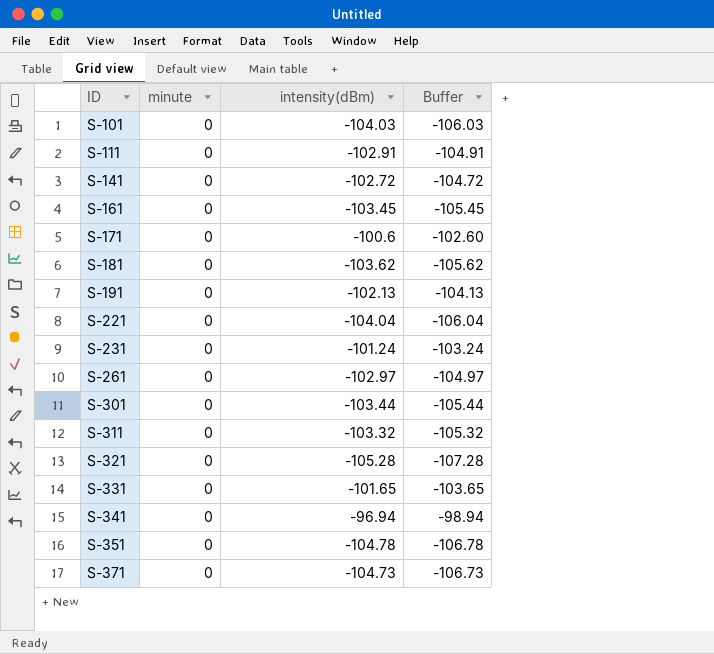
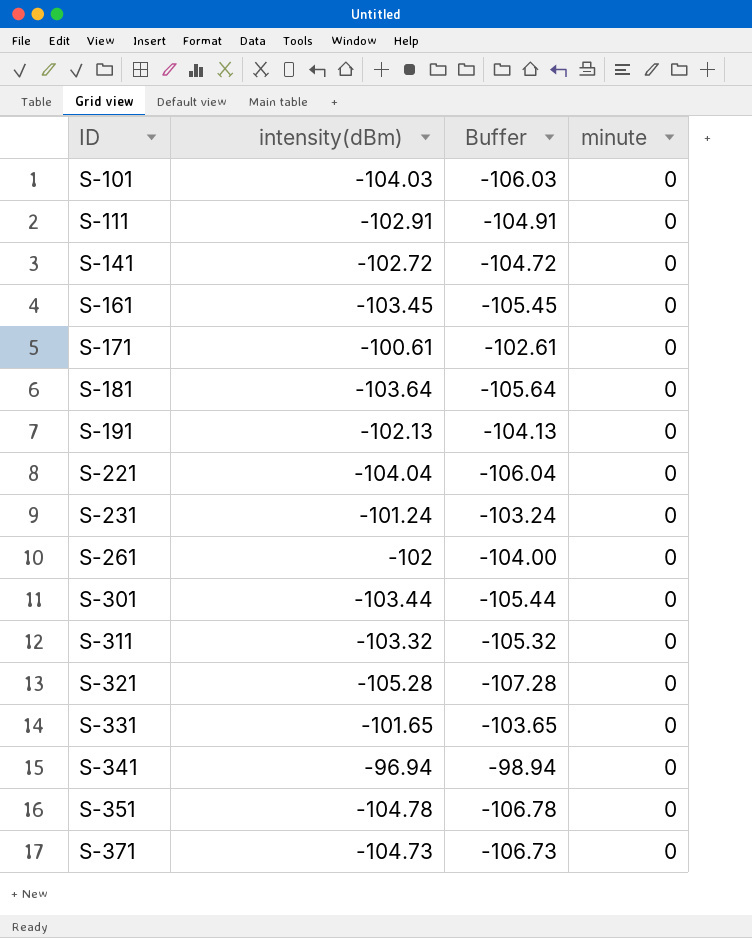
column minute | position: 2 -> 4
S-171 | intensity(dBm): -100.6 -> -100.61
S-171 | Buffer: -102.60 -> -102.61
S-181 | intensity(dBm): -103.62 -> -103.64
S-181 | Buffer: -105.62 -> -105.64
S-261 | intensity(dBm): -102.97 -> -102
S-261 | Buffer: -104.97 -> -104.00

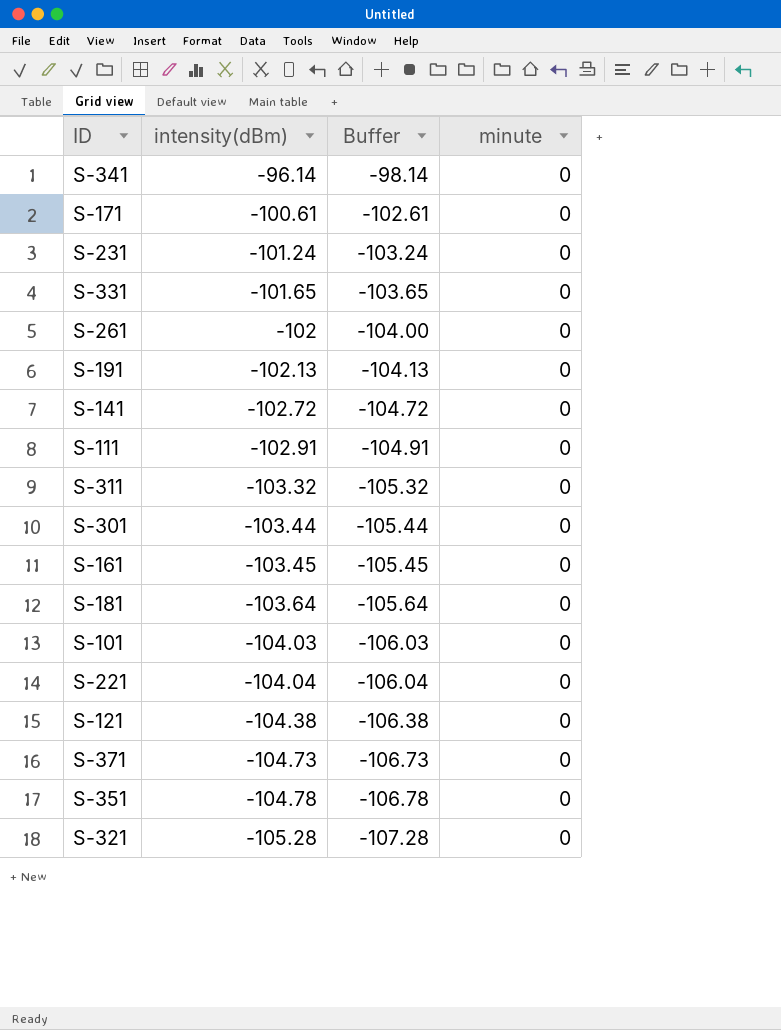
row order: ID ascending -> intensity(dBm) descending
S-341 | intensity(dBm): -96.94 -> -96.14
S-341 | Buffer: -98.94 -> -98.14
row S-121: none -> -104.38 | -106.38 | 0

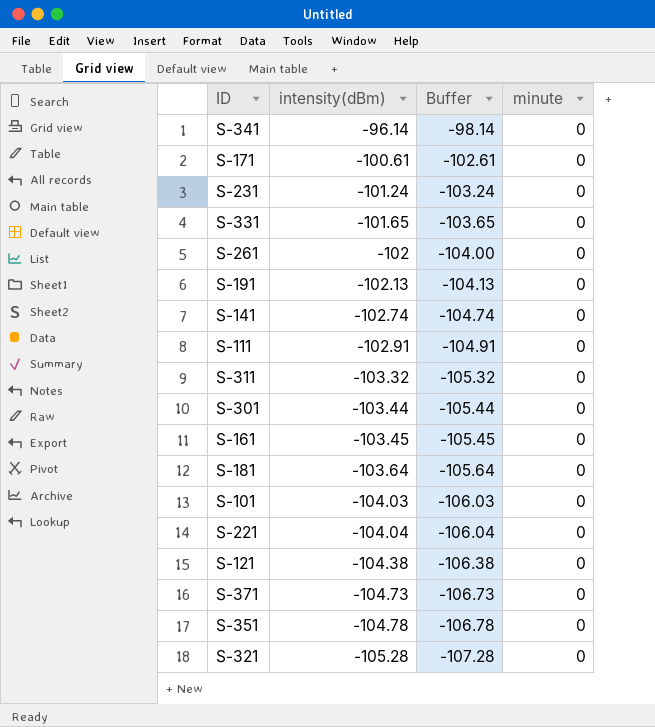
S-141 | intensity(dBm): -102.72 -> -102.74
S-141 | Buffer: -104.72 -> -104.74

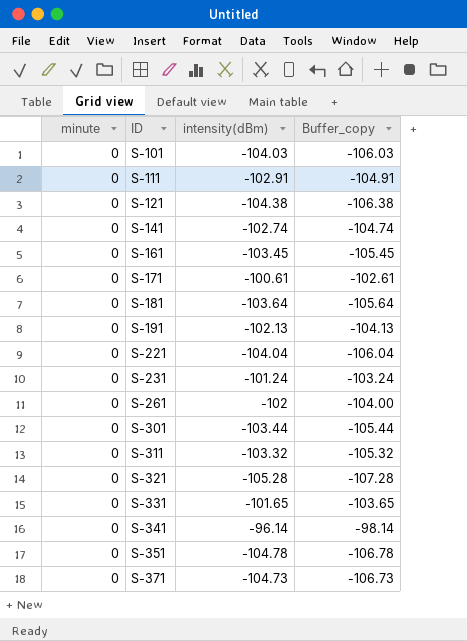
row order: intensity(dBm) descending -> ID ascending
column minute | position: 4 -> 1
column name: Buffer -> Buffer_copy

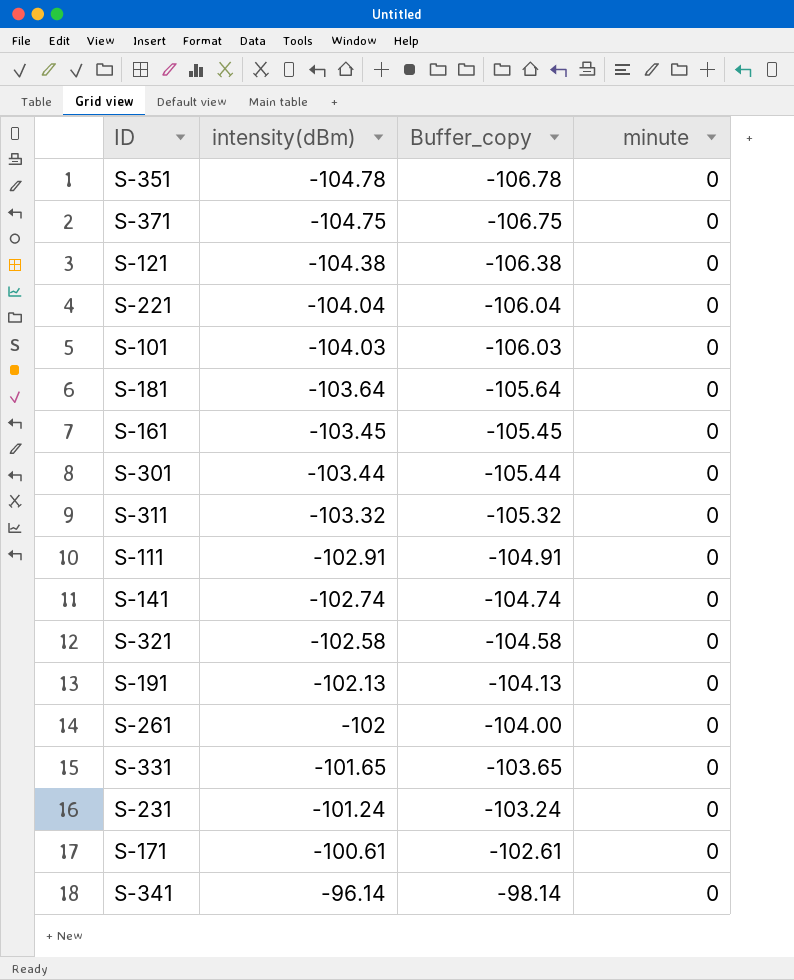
row order: ID ascending -> intensity(dBm) ascending
column minute | position: 1 -> 4
S-371 | intensity(dBm): -104.73 -> -104.75
S-371 | Buffer_copy: -106.73 -> -106.75
S-321 | intensity(dBm): -105.28 -> -102.58
S-321 | Buffer_copy: -107.28 -> -104.58

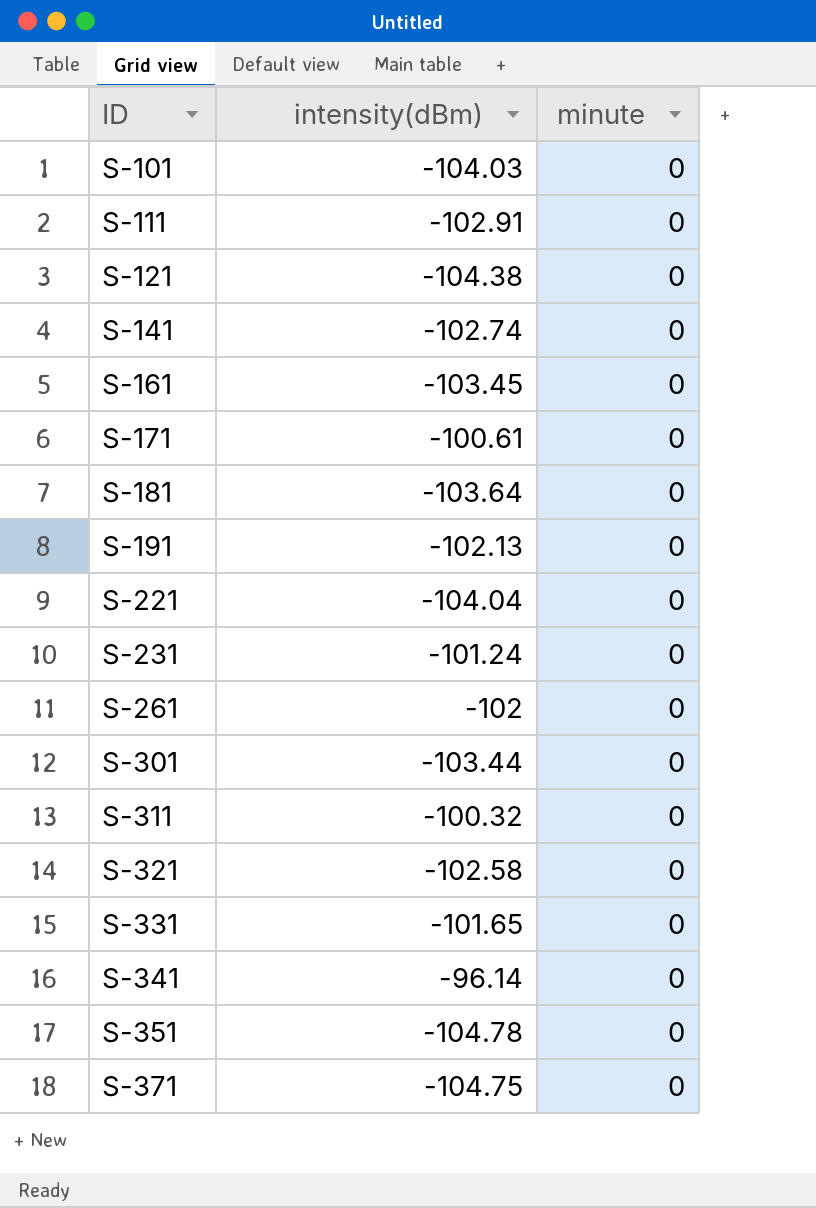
row order: intensity(dBm) ascending -> ID ascending
column Buffer_copy | formula: [intensity(dBm)] - 2 -> none
S-311 | intensity(dBm): -103.32 -> -100.32

